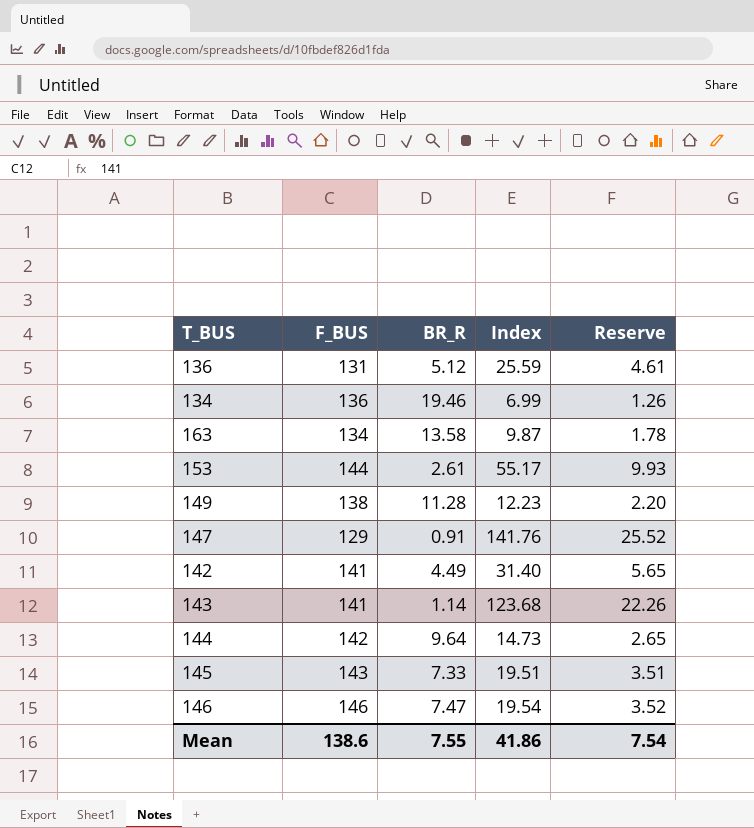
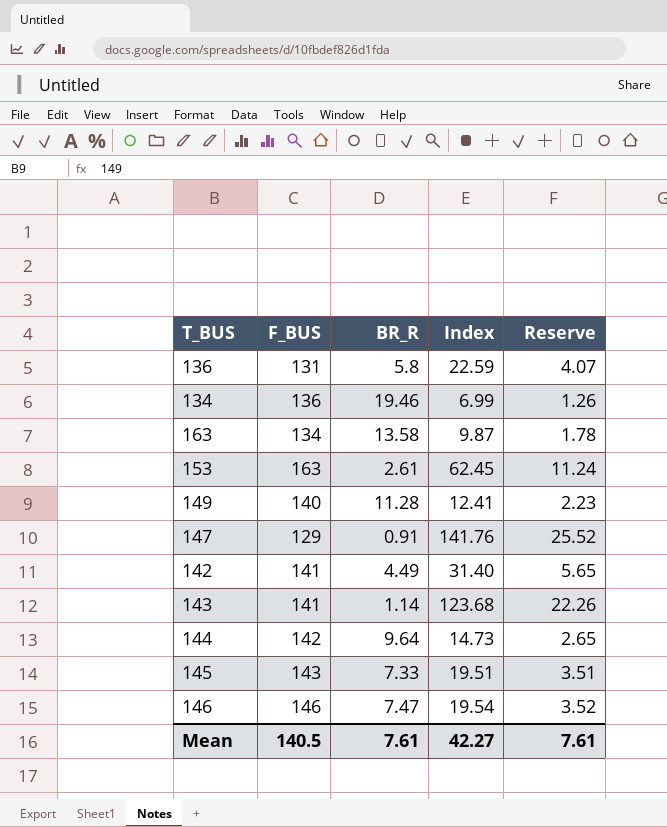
136 | BR_R: 5.12 -> 5.8
136 | Index: 25.59 -> 22.59
136 | Reserve: 4.61 -> 4.07
153 | F_BUS: 144 -> 163
153 | Index: 55.17 -> 62.45
153 | Reserve: 9.93 -> 11.24
149 | F_BUS: 138 -> 140
149 | Index: 12.23 -> 12.41
149 | Reserve: 2.20 -> 2.23
Mean | F_BUS: 138.6 -> 140.5
Mean | BR_R: 7.55 -> 7.61
Mean | Index: 41.86 -> 42.27
Mean | Reserve: 7.54 -> 7.61

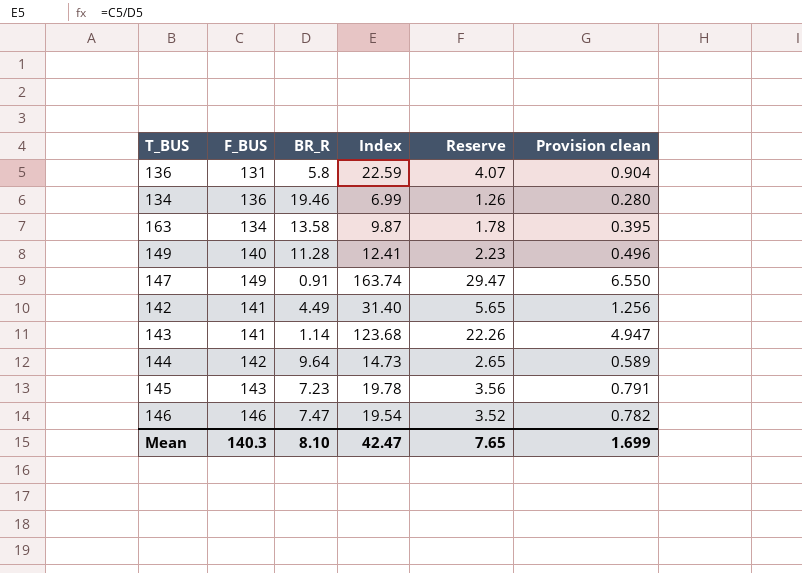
column Provision clean | formula: none -> [Index] * 0.04
row 153: 163 | 2.61 | 62.45 | 11.24 -> none
147 | F_BUS: 129 -> 149
147 | Index: 141.76 -> 163.74
147 | Reserve: 25.52 -> 29.47
145 | BR_R: 7.33 -> 7.23
145 | Index: 19.51 -> 19.78
145 | Reserve: 3.51 -> 3.56
Mean | F_BUS: 140.5 -> 140.3
Mean | BR_R: 7.61 -> 8.10
Mean | Index: 42.27 -> 42.47
Mean | Reserve: 7.61 -> 7.65

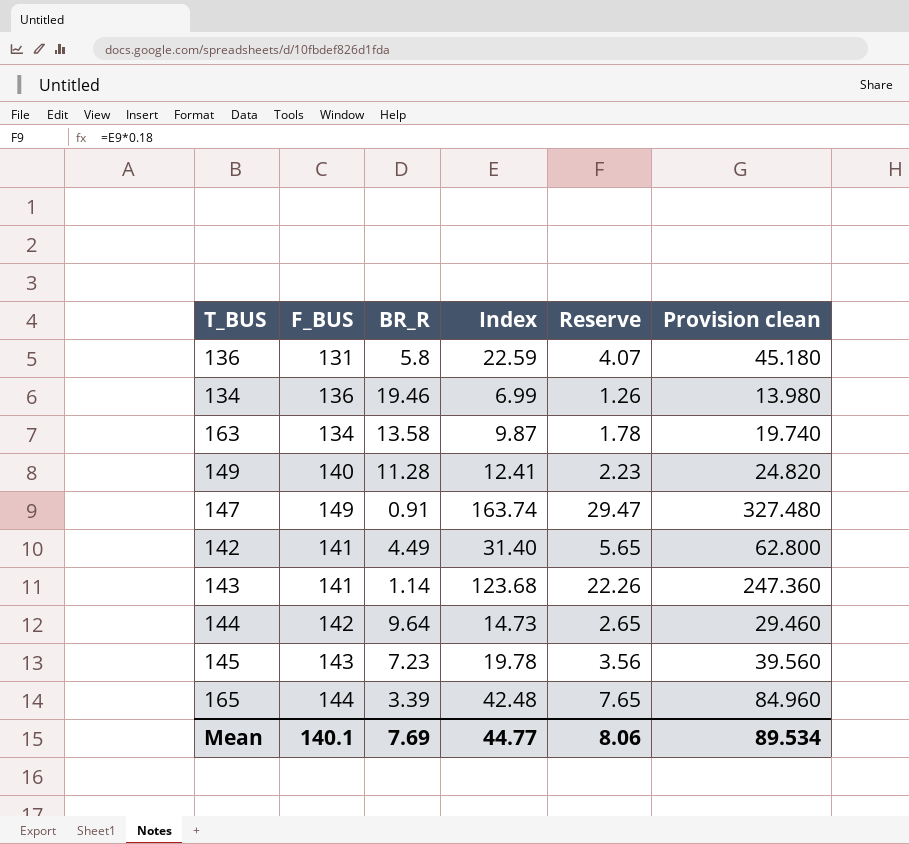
column Provision clean | formula: [Index] * 0.04 -> [Index] * 2
row 146: 146 | 7.47 | 19.54 | 3.52 | 0.782 -> none
row 165: none -> 144 | 3.39 | 42.48 | 7.65 | 84.960
Mean | F_BUS: 140.3 -> 140.1
Mean | BR_R: 8.10 -> 7.69
Mean | Index: 42.47 -> 44.77
Mean | Reserve: 7.65 -> 8.06
Mean | Provision clean: 1.699 -> 89.534

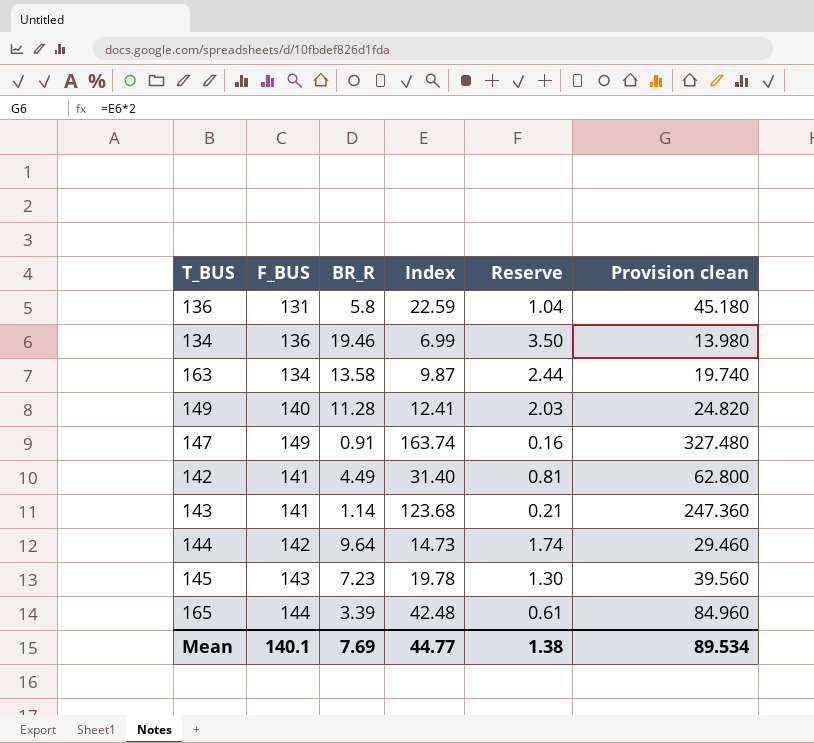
column Reserve | formula: [Index] * 0.18 -> [BR_R] * 0.18
Mean | Reserve: 8.06 -> 1.38

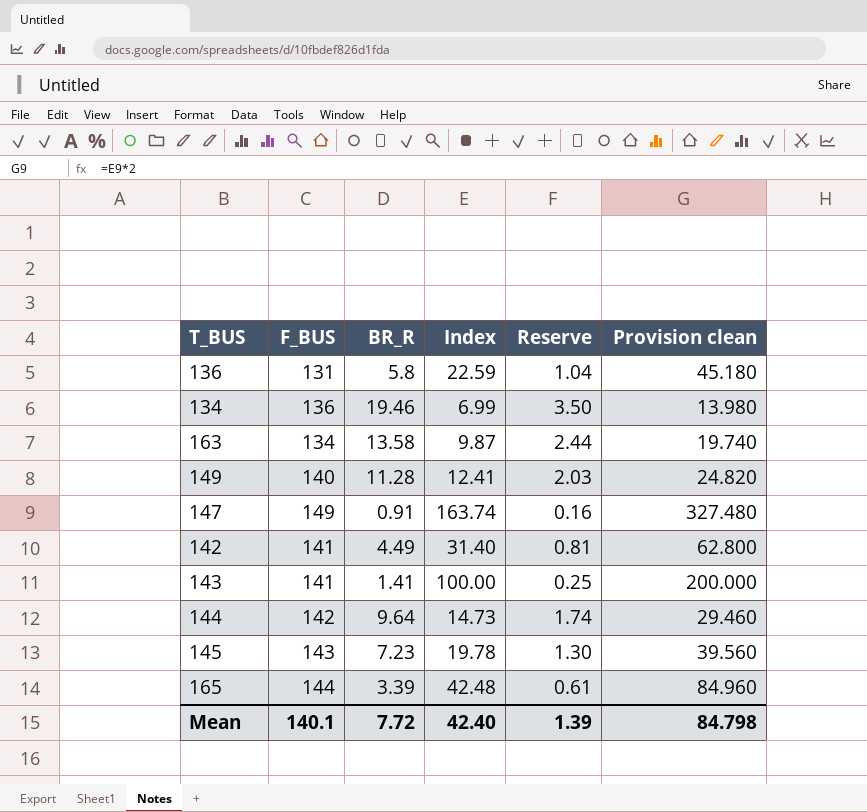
143 | BR_R: 1.14 -> 1.41
143 | Index: 123.68 -> 100.00
143 | Reserve: 0.21 -> 0.25
143 | Provision clean: 247.360 -> 200.000
Mean | BR_R: 7.69 -> 7.72
Mean | Index: 44.77 -> 42.40
Mean | Reserve: 1.38 -> 1.39
Mean | Provision clean: 89.534 -> 84.798

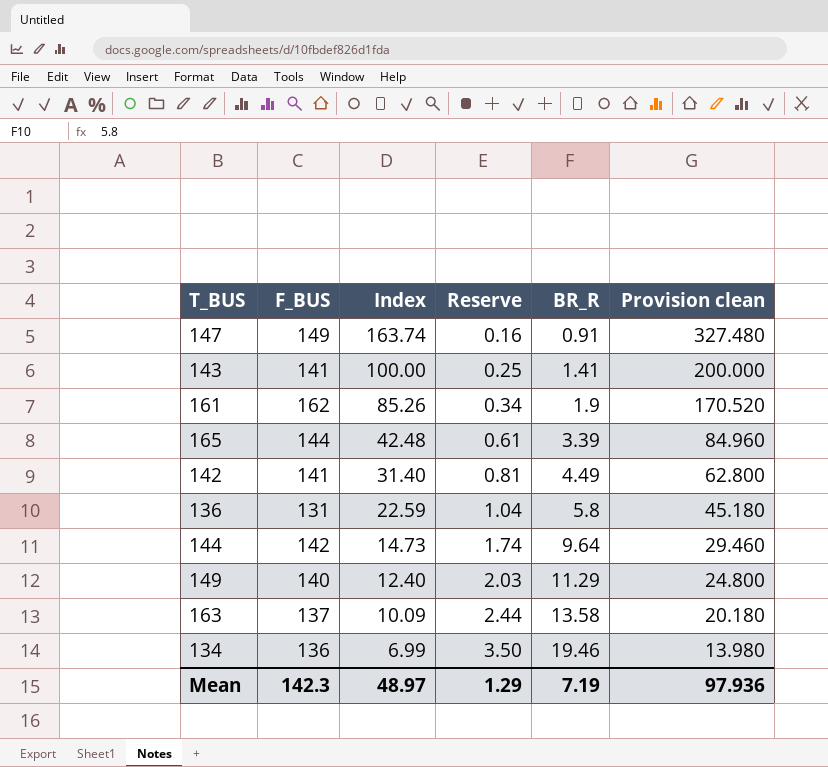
row order: none -> Index descending
column BR_R | position: 3 -> 5
row 145: 143 | 7.23 | 19.78 | 1.30 | 39.560 -> none
row 161: none -> 162 | 85.26 | 0.34 | 1.9 | 170.520
149 | Index: 12.41 -> 12.40
149 | BR_R: 11.28 -> 11.29
149 | Provision clean: 24.820 -> 24.800
163 | F_BUS: 134 -> 137
163 | Index: 9.87 -> 10.09
163 | Provision clean: 19.740 -> 20.180
Mean | F_BUS: 140.1 -> 142.3
Mean | Index: 42.40 -> 48.97
Mean | Reserve: 1.39 -> 1.29
Mean | BR_R: 7.72 -> 7.19
Mean | Provision clean: 84.798 -> 97.936

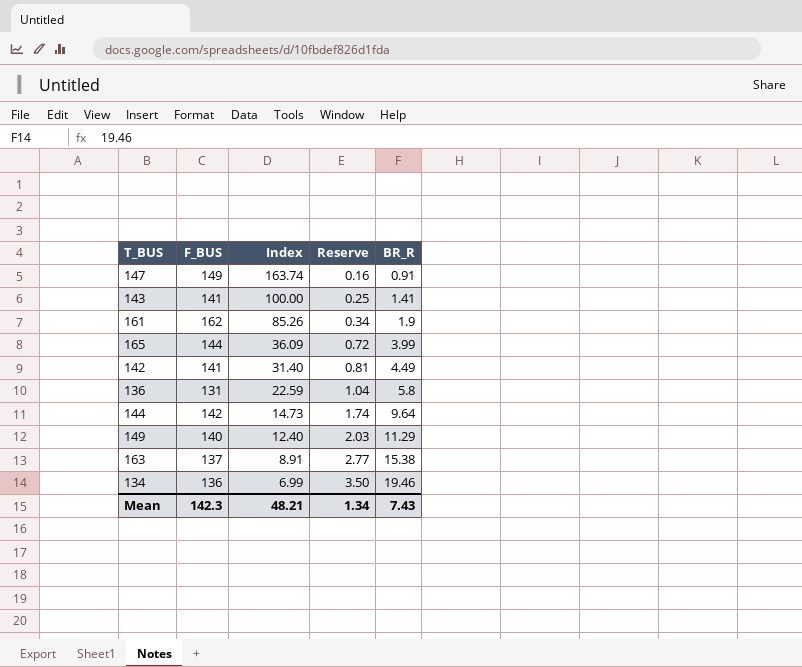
column Provision clean | formula: [Index] * 2 -> none
165 | Index: 42.48 -> 36.09
165 | Reserve: 0.61 -> 0.72
165 | BR_R: 3.39 -> 3.99
163 | Index: 10.09 -> 8.91
163 | Reserve: 2.44 -> 2.77
163 | BR_R: 13.58 -> 15.38
Mean | Index: 48.97 -> 48.21
Mean | Reserve: 1.29 -> 1.34
Mean | BR_R: 7.19 -> 7.43

